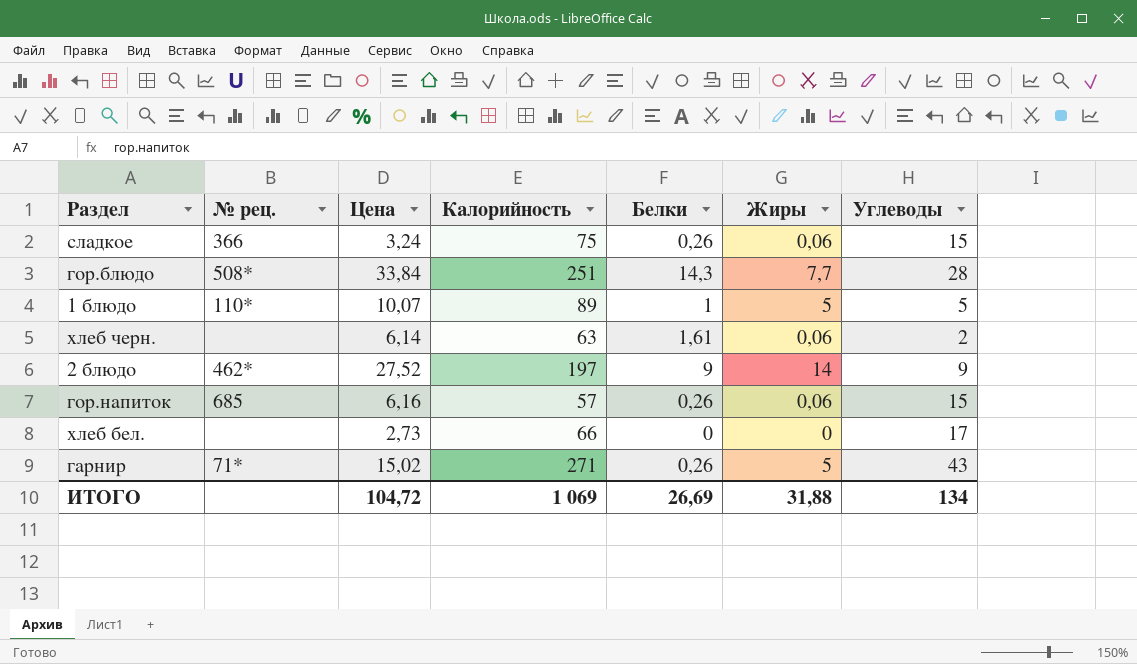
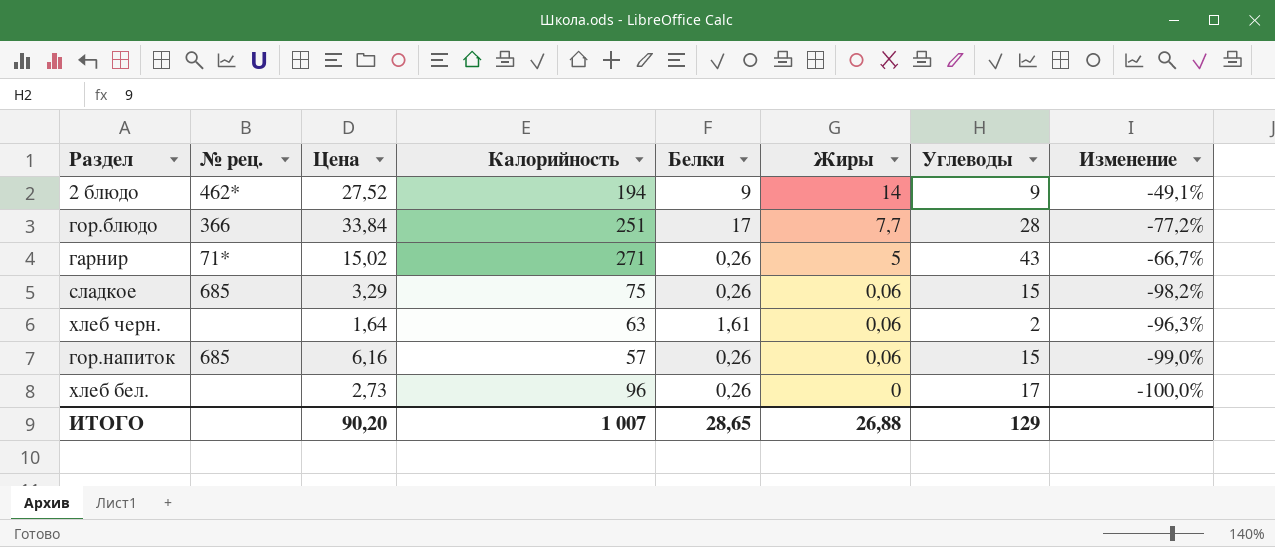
row order: none -> Жиры descending
column Изменение | formula: none -> ([Жиры] - [Цена]) / [Цена]
row 1 блюдо: 110* | 10,07 | 89 | 1 | 5 | 5 -> none
2 блюдо | Калорийность: 197 -> 194
гор.блюдо | № рец.: 508* -> 366
гор.блюдо | Белки: 14,3 -> 17
сладкое | № рец.: 366 -> 685
сладкое | Цена: 3,24 -> 3,29
хлеб черн. | Цена: 6,14 -> 1,64
хлеб бел. | Калорийность: 66 -> 96
хлеб бел. | Белки: 0 -> 0,26
ИТОГО | Цена: 104,72 -> 90,20
ИТОГО | Калорийность: 1 069 -> 1 007
ИТОГО | Белки: 26,69 -> 28,65
ИТОГО | Жиры: 31,88 -> 26,88
ИТОГО | Углеводы: 134 -> 129

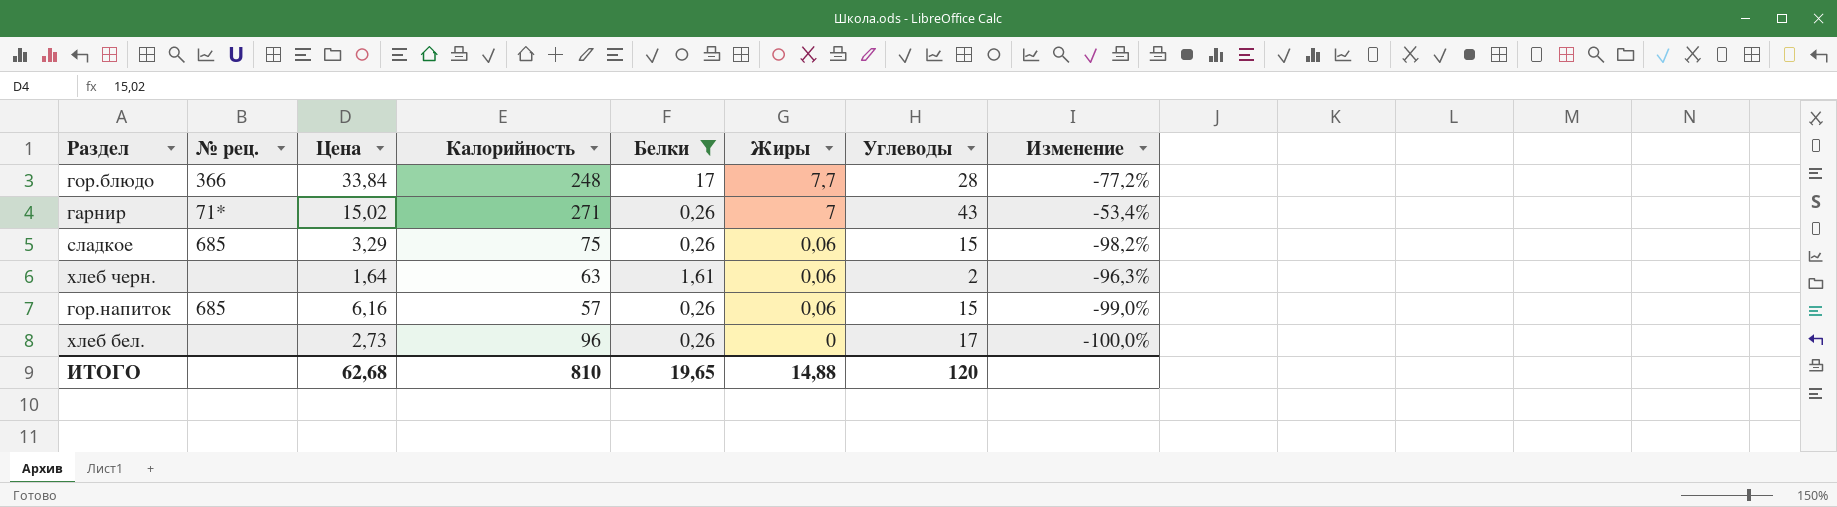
filter: none -> Белки != 9
гор.блюдо | Калорийность: 251 -> 248
гарнир | Жиры: 5 -> 7
гарнир | Изменение: -66,7% -> -53,4%
ИТОГО | Цена: 90,20 -> 62,68
ИТОГО | Калорийность: 1 007 -> 810
ИТОГО | Белки: 28,65 -> 19,65
ИТОГО | Жиры: 26,88 -> 14,88
ИТОГО | Углеводы: 129 -> 120

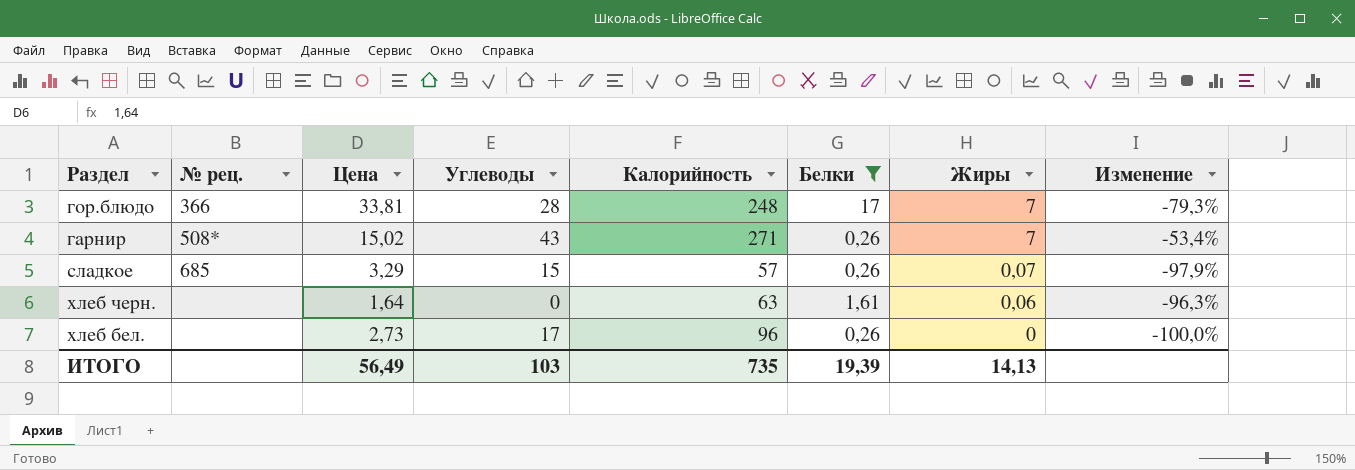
column Углеводы | position: 7 -> 4
row гор.напиток: 685 | 6,16 | 57 | 0,26 | 0,06 | 15 | -99,0% -> none
гор.блюдо | Цена: 33,84 -> 33,81
гор.блюдо | Жиры: 7,7 -> 7
гор.блюдо | Изменение: -77,2% -> -79,3%
гарнир | № рец.: 71* -> 508*
сладкое | Калорийность: 75 -> 57
сладкое | Жиры: 0,06 -> 0,07
сладкое | Изменение: -98,2% -> -97,9%
хлеб черн. | Углеводы: 2 -> 0
ИТОГО | Цена: 62,68 -> 56,49
ИТОГО | Углеводы: 120 -> 103
ИТОГО | Калорийность: 810 -> 735
ИТОГО | Белки: 19,65 -> 19,39
ИТОГО | Жиры: 14,88 -> 14,13

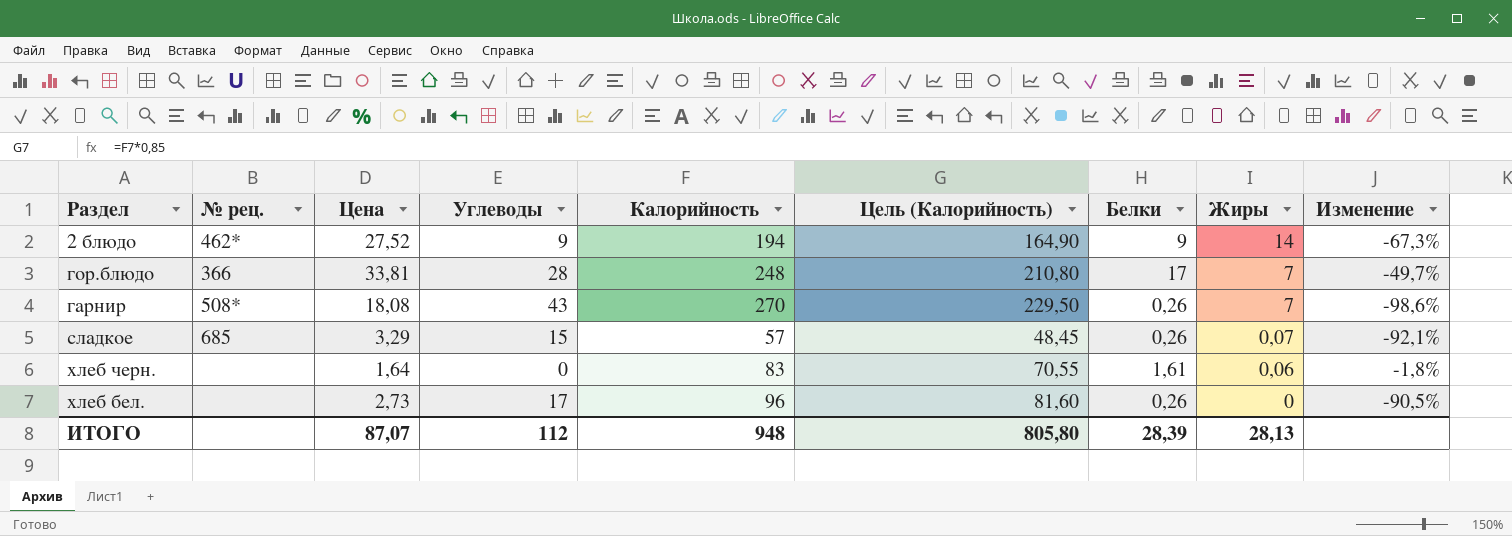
filter: Белки != 9 -> none
column Цель (Калорийность) | formula: none -> [Калорийность] * 0,85
column Изменение | formula: ([Жиры] - [Цена]) / [Цена] -> ([Белки] - [Цена]) / [Цена]
гарнир | Цена: 15,02 -> 18,08
гарнир | Калорийность: 271 -> 270
хлеб черн. | Калорийность: 63 -> 83
ИТОГО | Цена: 56,49 -> 87,07
ИТОГО | Углеводы: 103 -> 112
ИТОГО | Калорийность: 735 -> 948
ИТОГО | Белки: 19,39 -> 28,39
ИТОГО | Жиры: 14,13 -> 28,13

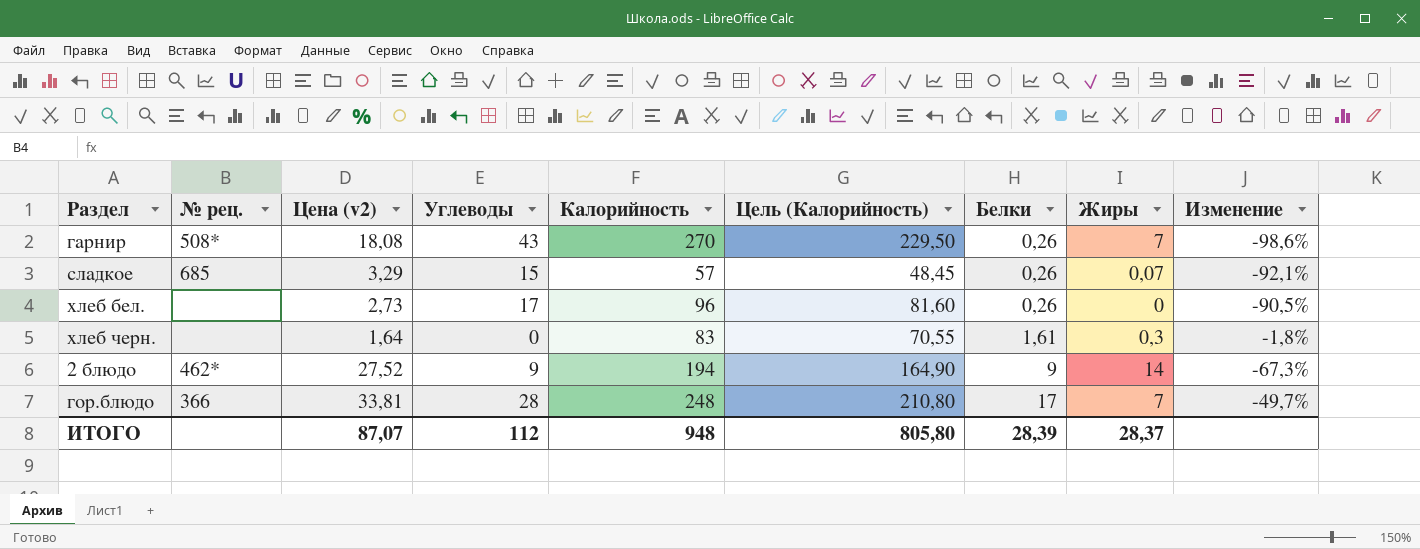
row order: Жиры descending -> Белки ascending
column name: Цена -> Цена (v2)
хлеб черн. | Жиры: 0,06 -> 0,3
ИТОГО | Жиры: 28,13 -> 28,37

